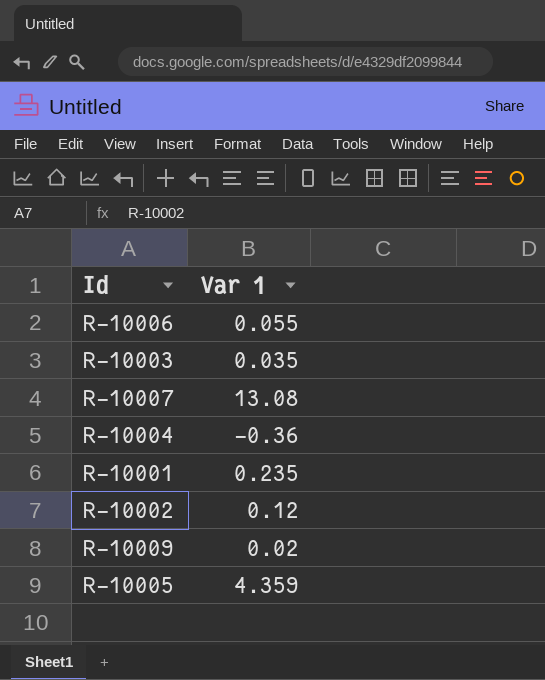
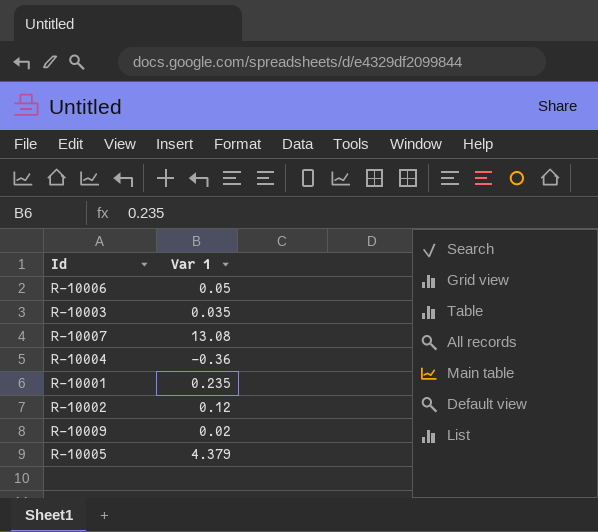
R-10006 | Var 1: 0.055 -> 0.05
R-10005 | Var 1: 4.359 -> 4.379

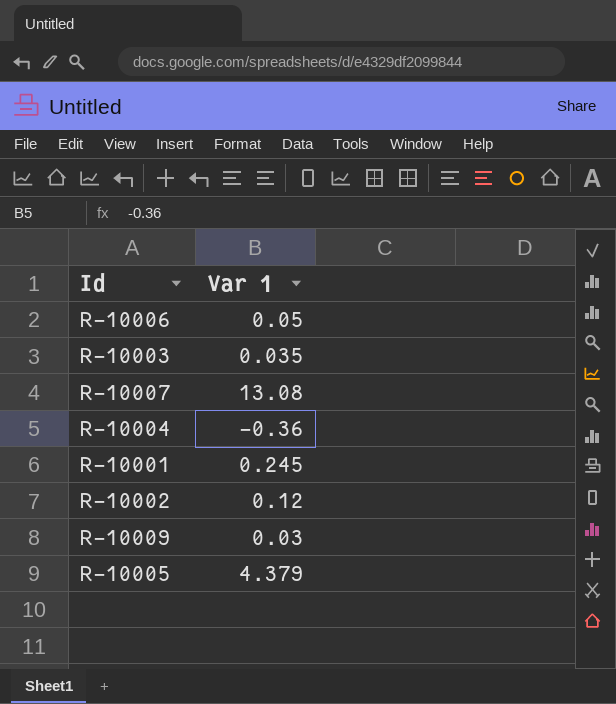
R-10001 | Var 1: 0.235 -> 0.245
R-10009 | Var 1: 0.02 -> 0.03

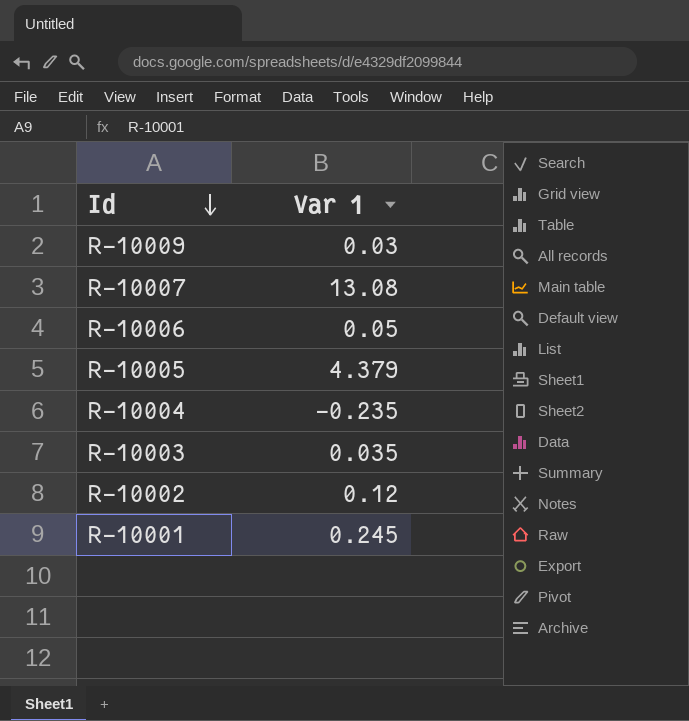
row order: none -> Id descending
R-10004 | Var 1: -0.36 -> -0.235

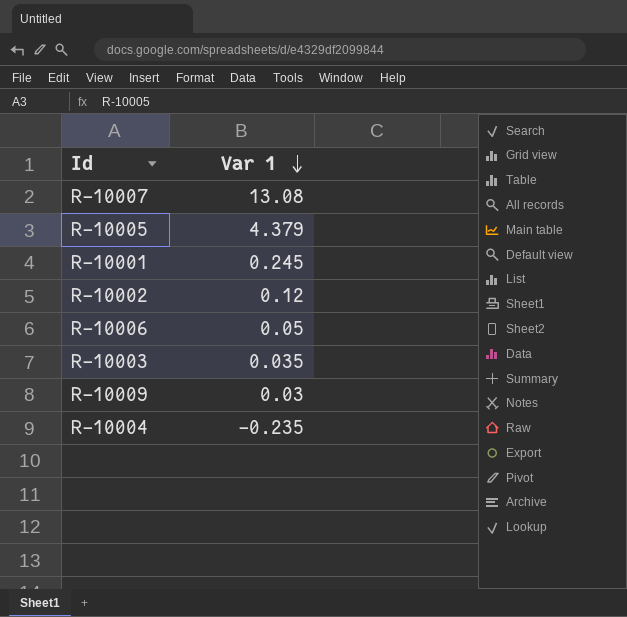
row order: Id descending -> Var 1 descending

